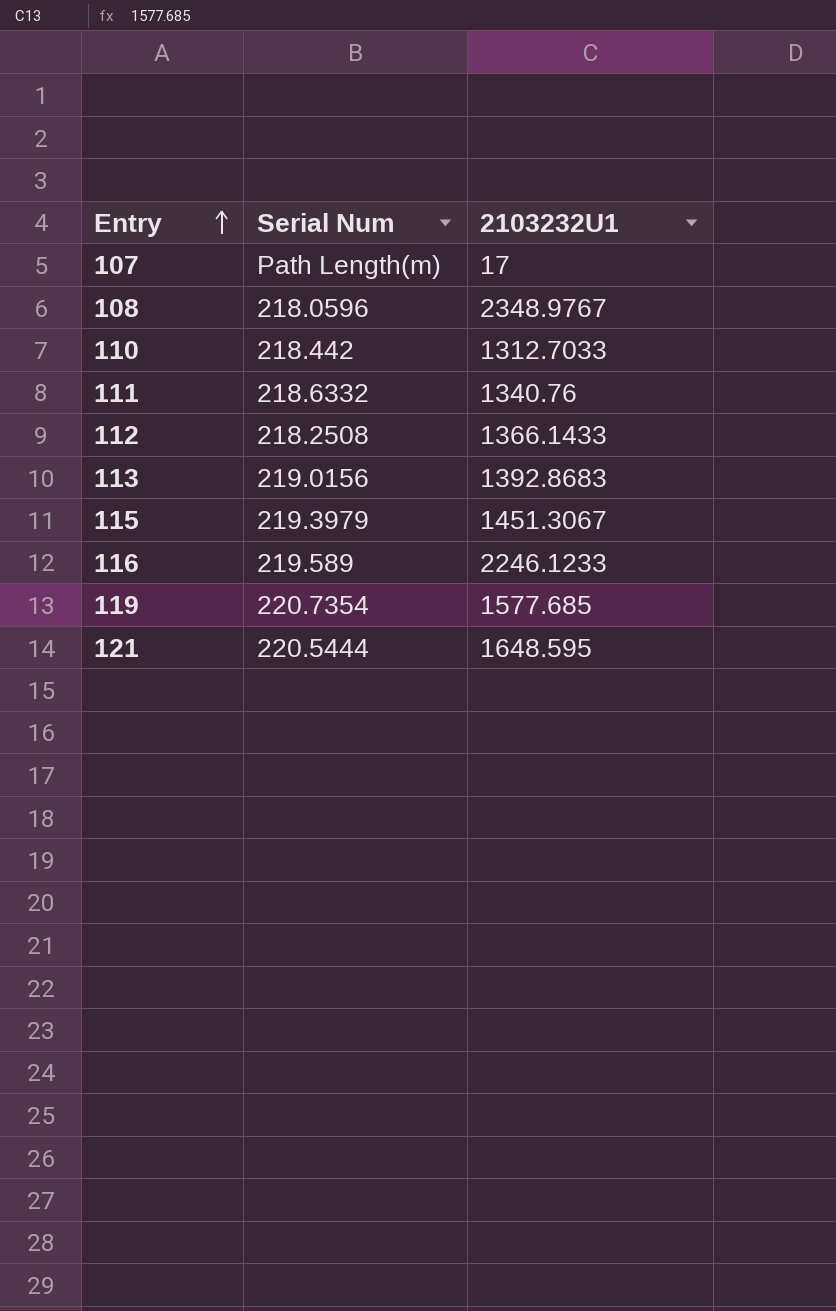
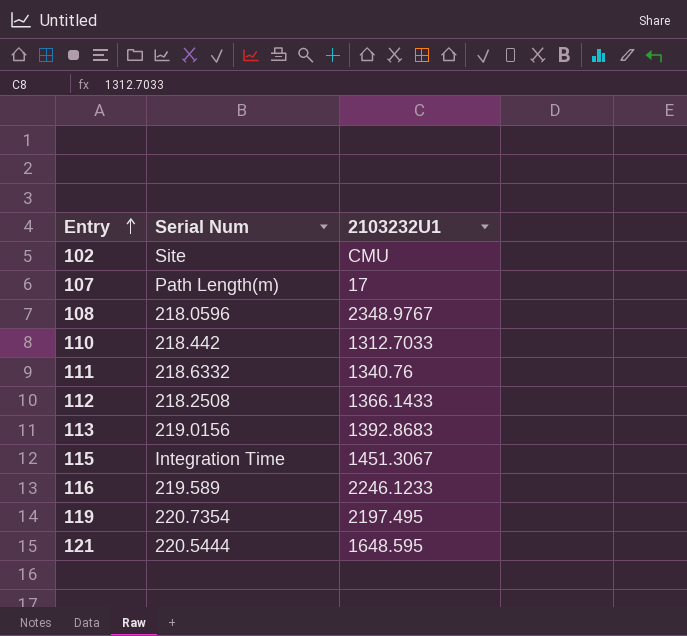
row 102: none -> Site | CMU
115 | Serial Num: 219.3979 -> Integration Time
119 | 2103232U1: 1577.685 -> 2197.495

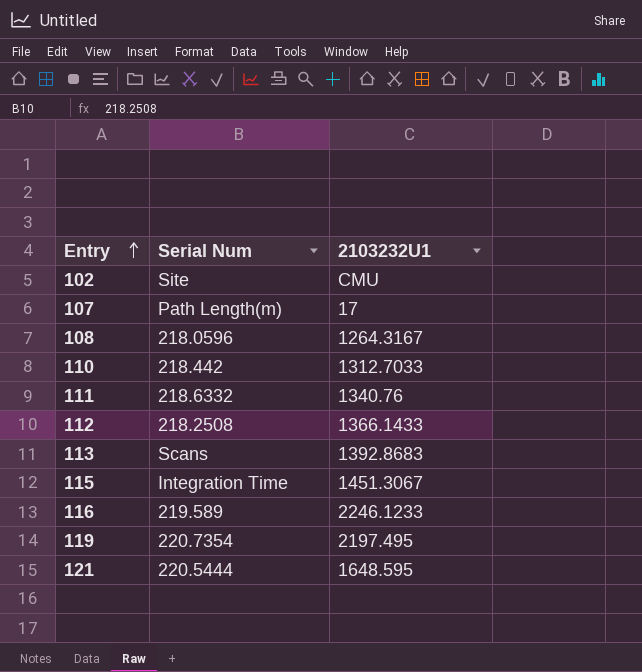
108 | 2103232U1: 2348.9767 -> 1264.3167
113 | Serial Num: 219.0156 -> Scans

